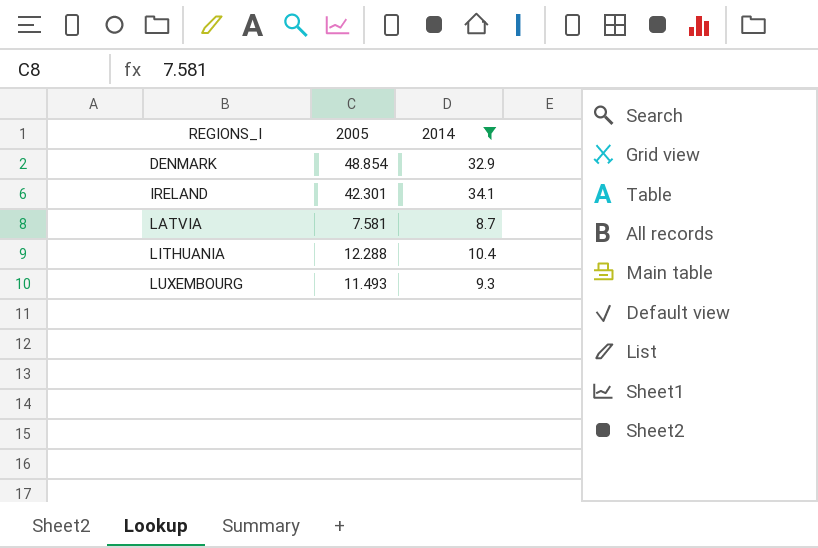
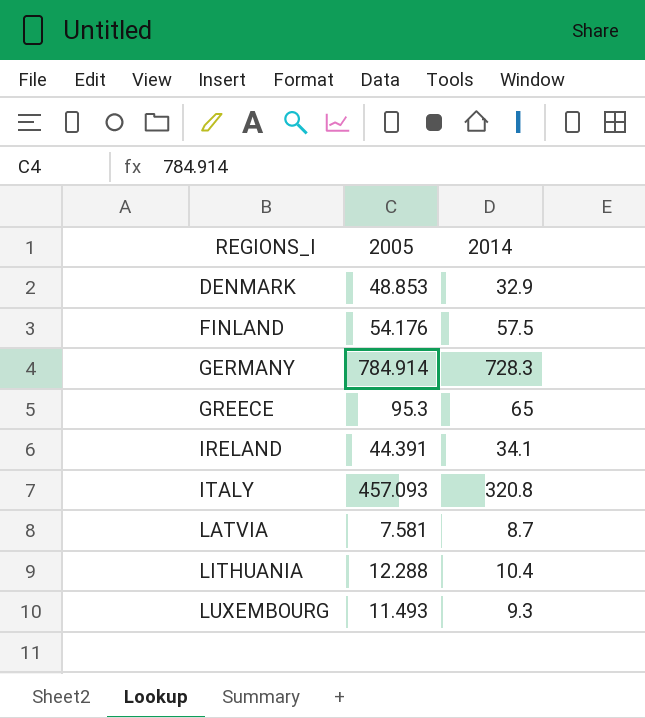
filter: 2014 <= 34.1 -> none
DENMARK | 2005: 48.854 -> 48.853
IRELAND | 2005: 42.301 -> 44.391

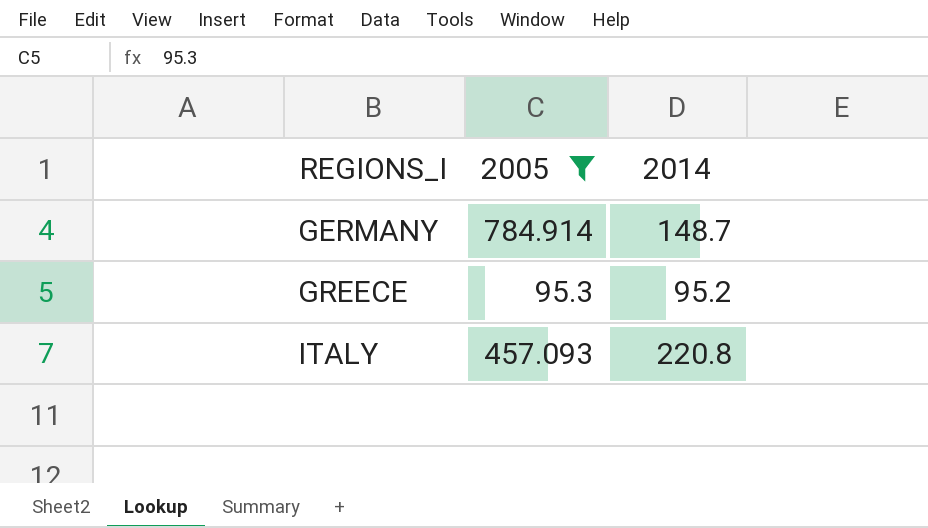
filter: none -> 2005 >= 95.3
GERMANY | 2014: 728.3 -> 148.7
GREECE | 2014: 65 -> 95.2
ITALY | 2014: 320.8 -> 220.8

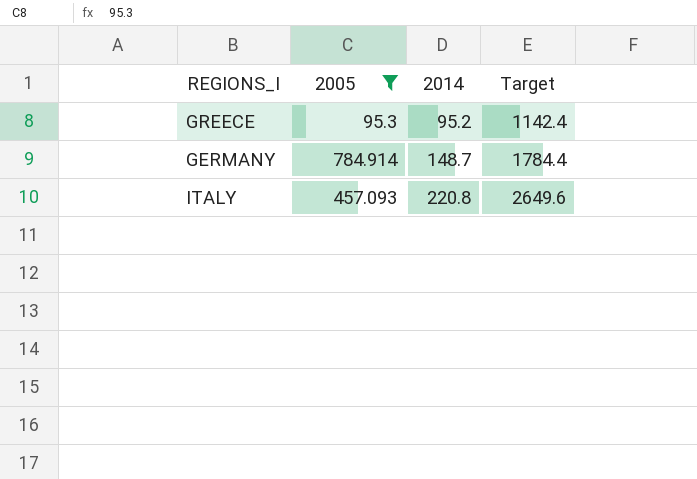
row order: REGIONS_I ascending -> 2014 ascending
column Target | formula: none -> [2014] * 12

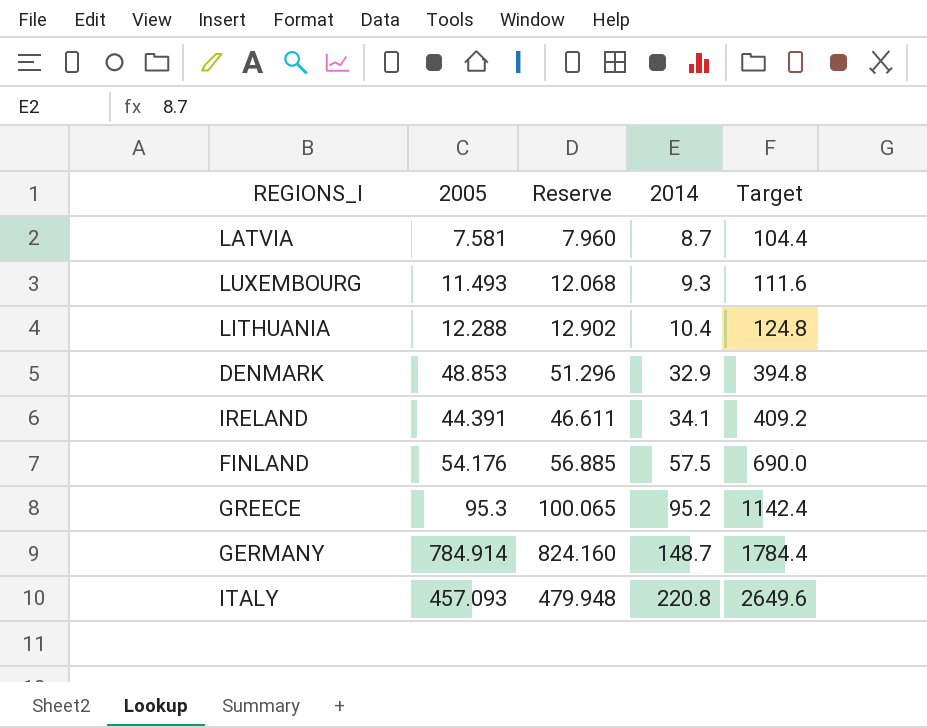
filter: 2005 >= 95.3 -> none
column Reserve | formula: none -> [2005] * 1.05

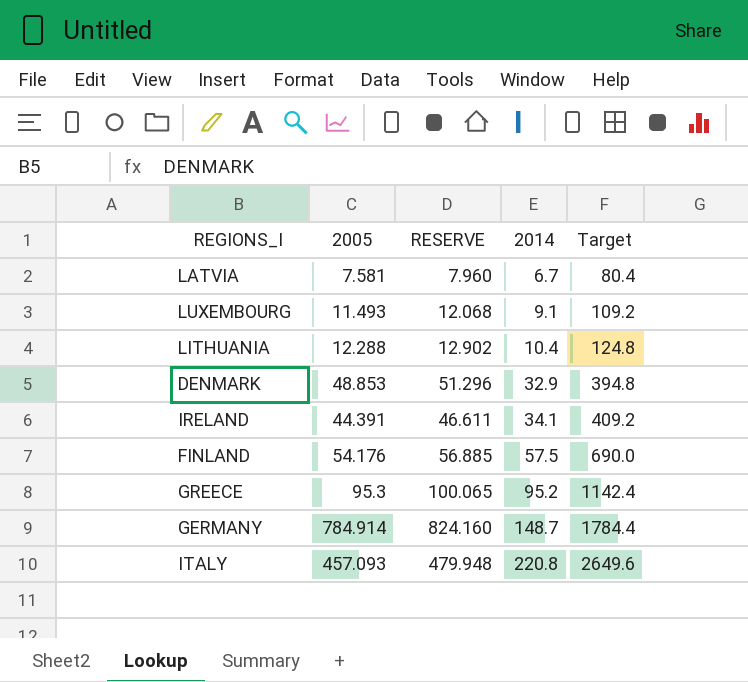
column name: Reserve -> RESERVE
LATVIA | 2014: 8.7 -> 6.7
LATVIA | Target: 104.4 -> 80.4
LUXEMBOURG | 2014: 9.3 -> 9.1
LUXEMBOURG | Target: 111.6 -> 109.2

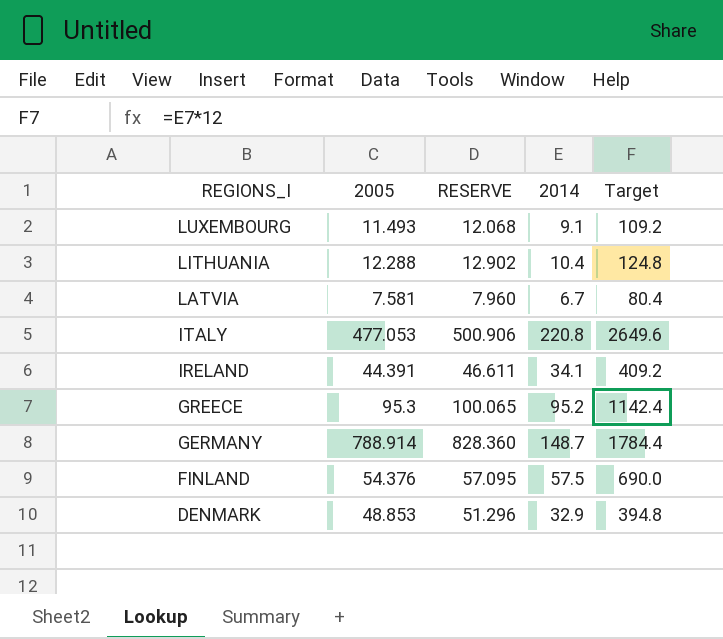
row order: 2014 ascending -> REGIONS_I descending
ITALY | 2005: 457.093 -> 477.053
ITALY | RESERVE: 479.948 -> 500.906
GERMANY | 2005: 784.914 -> 788.914
GERMANY | RESERVE: 824.160 -> 828.360
FINLAND | 2005: 54.176 -> 54.376
FINLAND | RESERVE: 56.885 -> 57.095

